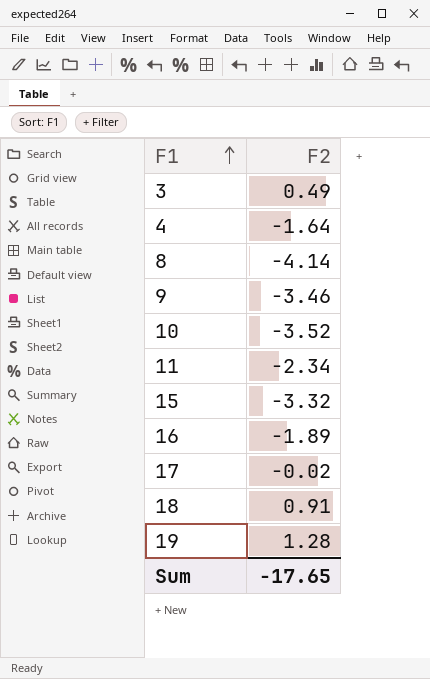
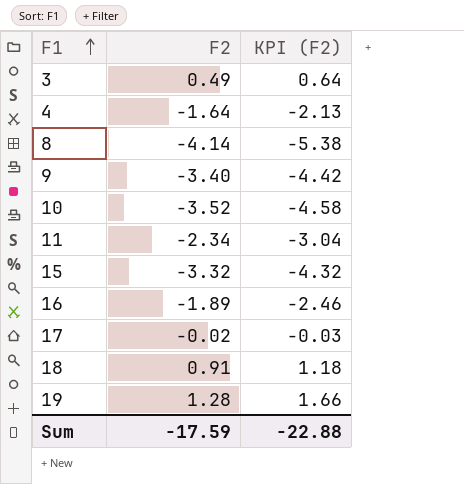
column KPI (F2) | formula: none -> [F2] * 1.3
9 | F2: -3.46 -> -3.40
Sum | F2: -17.65 -> -17.59

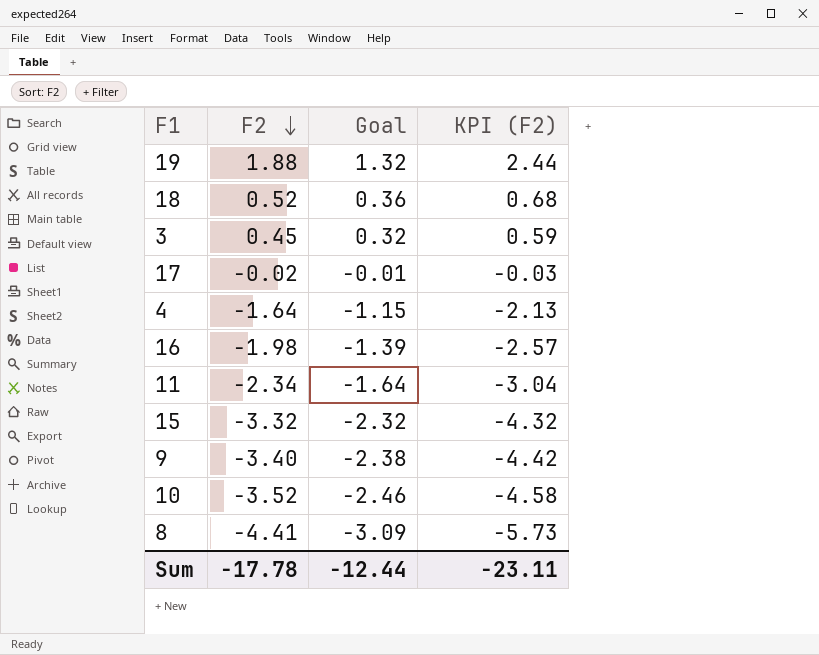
row order: F1 ascending -> F2 descending
column Goal | formula: none -> [F2] * 0.7
19 | F2: 1.28 -> 1.88
19 | KPI (F2): 1.66 -> 2.44
18 | F2: 0.91 -> 0.52
18 | KPI (F2): 1.18 -> 0.68
3 | F2: 0.49 -> 0.45
3 | KPI (F2): 0.64 -> 0.59
16 | F2: -1.89 -> -1.98
16 | KPI (F2): -2.46 -> -2.57
8 | F2: -4.14 -> -4.41
8 | KPI (F2): -5.38 -> -5.73
Sum | F2: -17.59 -> -17.78
Sum | KPI (F2): -22.88 -> -23.11

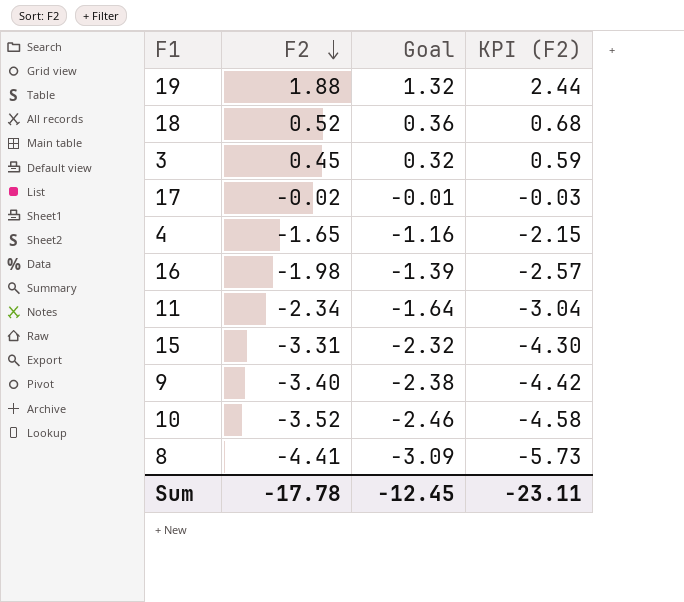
4 | F2: -1.64 -> -1.65
4 | Goal: -1.15 -> -1.16
4 | KPI (F2): -2.13 -> -2.15
15 | F2: -3.32 -> -3.31
15 | KPI (F2): -4.32 -> -4.30
Sum | Goal: -12.44 -> -12.45

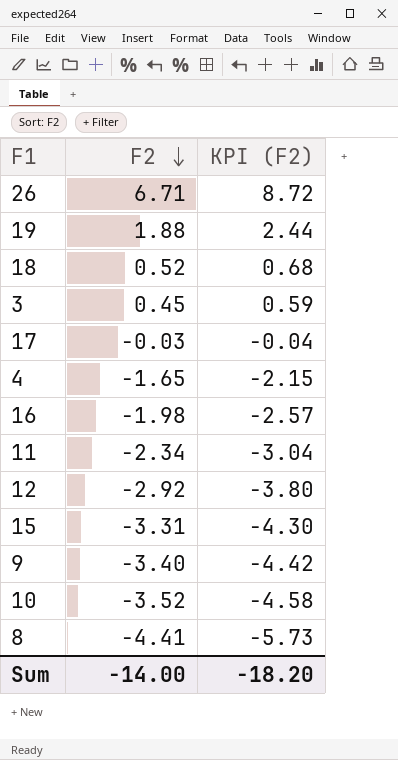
column Goal | formula: [F2] * 0.7 -> none
row 26: none -> 6.71 | 8.72
17 | F2: -0.02 -> -0.03
17 | KPI (F2): -0.03 -> -0.04
row 12: none -> -2.92 | -3.80
Sum | F2: -17.78 -> -14.00
Sum | KPI (F2): -23.11 -> -18.20

